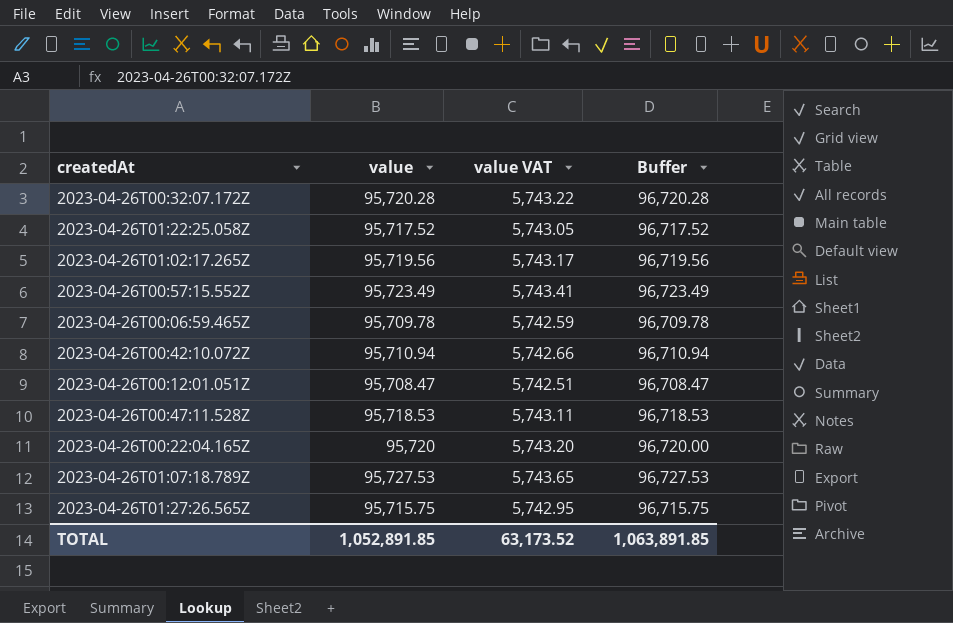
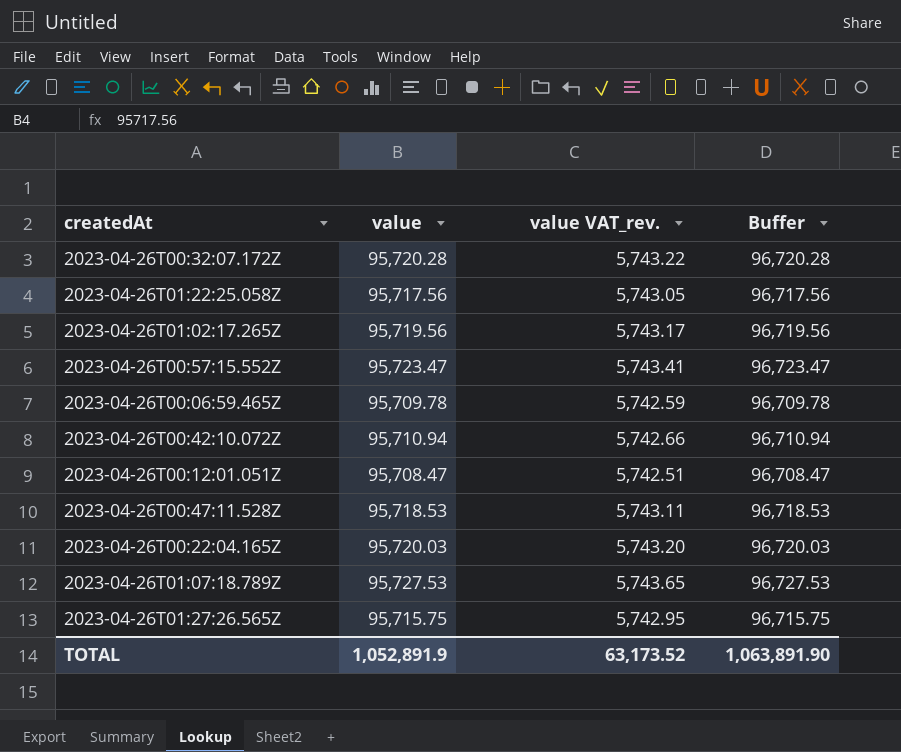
column name: value VAT -> value VAT_rev.
2023-04-26T01:22:25.058Z | value: 95,717.52 -> 95,717.56
2023-04-26T01:22:25.058Z | Buffer: 96,717.52 -> 96,717.56
2023-04-26T00:57:15.552Z | value: 95,723.49 -> 95,723.47
2023-04-26T00:57:15.552Z | Buffer: 96,723.49 -> 96,723.47
2023-04-26T00:22:04.165Z | value: 95,720 -> 95,720.03
2023-04-26T00:22:04.165Z | Buffer: 96,720.00 -> 96,720.03
TOTAL | value: 1,052,891.85 -> 1,052,891.9
TOTAL | Buffer: 1,063,891.85 -> 1,063,891.90

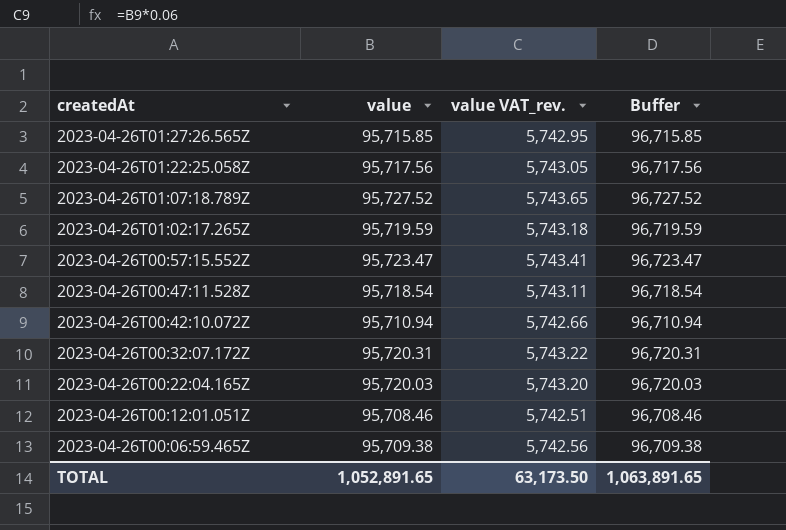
row order: none -> createdAt descending
2023-04-26T01:27:26.565Z | value: 95,715.75 -> 95,715.85
2023-04-26T01:27:26.565Z | Buffer: 96,715.75 -> 96,715.85
2023-04-26T01:07:18.789Z | value: 95,727.53 -> 95,727.52
2023-04-26T01:07:18.789Z | Buffer: 96,727.53 -> 96,727.52
2023-04-26T01:02:17.265Z | value: 95,719.56 -> 95,719.59
2023-04-26T01:02:17.265Z | value VAT_rev.: 5,743.17 -> 5,743.18
2023-04-26T01:02:17.265Z | Buffer: 96,719.56 -> 96,719.59
2023-04-26T00:47:11.528Z | value: 95,718.53 -> 95,718.54
2023-04-26T00:47:11.528Z | Buffer: 96,718.53 -> 96,718.54
2023-04-26T00:32:07.172Z | value: 95,720.28 -> 95,720.31
2023-04-26T00:32:07.172Z | Buffer: 96,720.28 -> 96,720.31
2023-04-26T00:12:01.051Z | value: 95,708.47 -> 95,708.46
2023-04-26T00:12:01.051Z | Buffer: 96,708.47 -> 96,708.46
2023-04-26T00:06:59.465Z | value: 95,709.78 -> 95,709.38
2023-04-26T00:06:59.465Z | value VAT_rev.: 5,742.59 -> 5,742.56
2023-04-26T00:06:59.465Z | Buffer: 96,709.78 -> 96,709.38
TOTAL | value: 1,052,891.9 -> 1,052,891.65
TOTAL | value VAT_rev.: 63,173.52 -> 63,173.50
TOTAL | Buffer: 1,063,891.90 -> 1,063,891.65

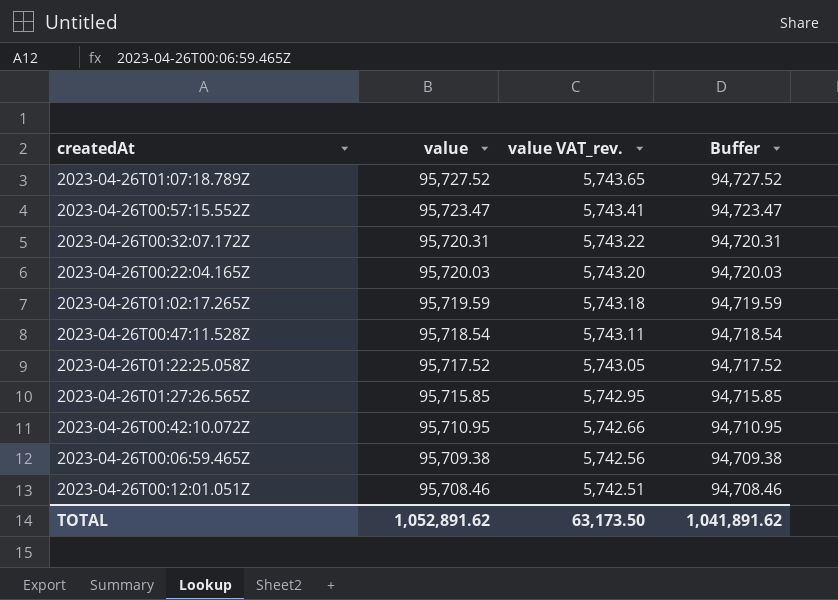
row order: createdAt descending -> value descending
column Buffer | formula: [value] + 1000 -> [value] - 1000
2023-04-26T01:22:25.058Z | value: 95,717.56 -> 95,717.52
2023-04-26T00:42:10.072Z | value: 95,710.94 -> 95,710.95
TOTAL | value: 1,052,891.65 -> 1,052,891.62
TOTAL | Buffer: 1,063,891.65 -> 1,041,891.62

